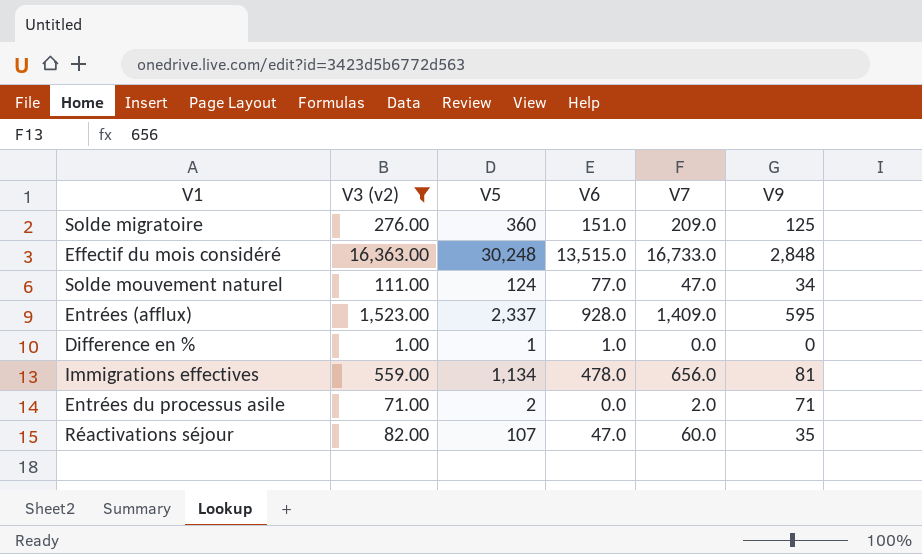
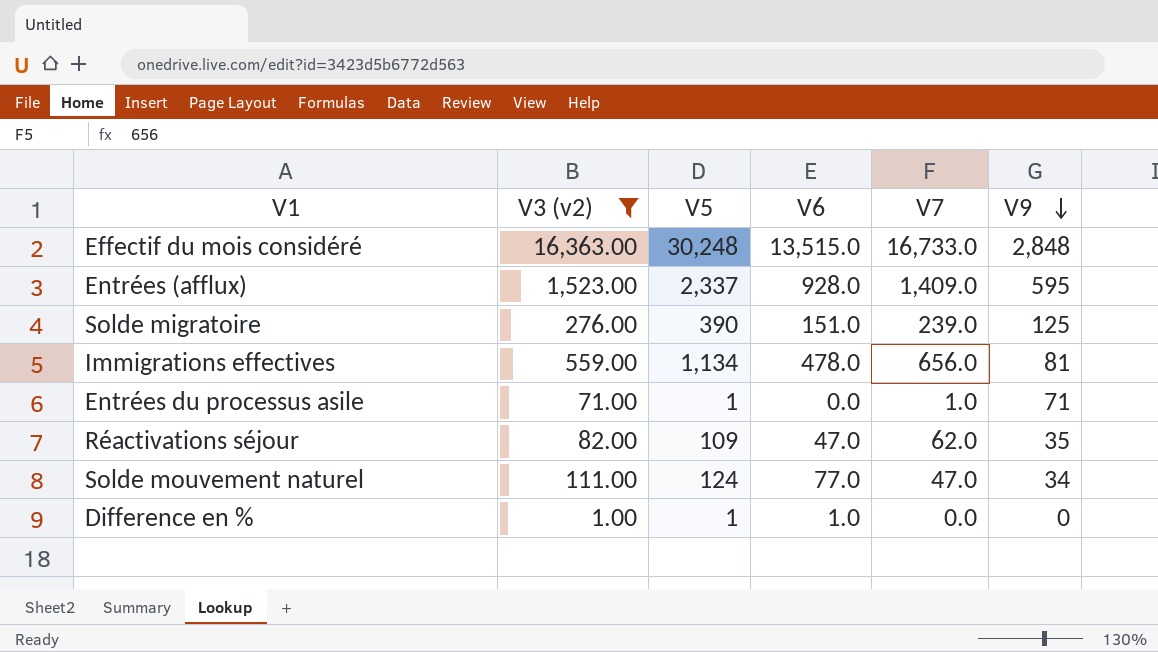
row order: none -> V9 descending
Solde migratoire | V5: 360 -> 390
Solde migratoire | V7: 209.0 -> 239.0
Entrées du processus asile | V5: 2 -> 1
Entrées du processus asile | V7: 2.0 -> 1.0
Réactivations séjour | V5: 107 -> 109
Réactivations séjour | V7: 60.0 -> 62.0

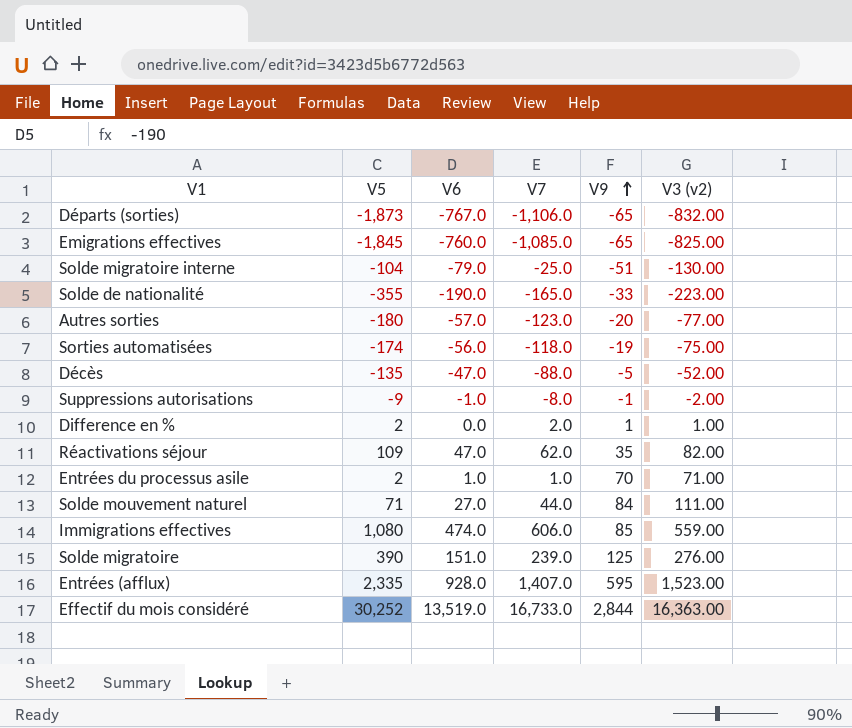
filter: V3 (v2) >= 1.00 -> none
row order: V9 descending -> V9 ascending
column V3 (v2) | position: 2 -> 6
Difference en % | V5: 1 -> 2
Difference en % | V6: 1.0 -> 0.0
Difference en % | V7: 0.0 -> 2.0
Difference en % | V9: 0 -> 1
Entrées du processus asile | V5: 1 -> 2
Entrées du processus asile | V6: 0.0 -> 1.0
Entrées du processus asile | V9: 71 -> 70
Solde mouvement naturel | V5: 124 -> 71
Solde mouvement naturel | V6: 77.0 -> 27.0
Solde mouvement naturel | V7: 47.0 -> 44.0
Solde mouvement naturel | V9: 34 -> 84
Immigrations effectives | V5: 1,134 -> 1,080
Immigrations effectives | V6: 478.0 -> 474.0
Immigrations effectives | V7: 656.0 -> 606.0
Immigrations effectives | V9: 81 -> 85
Entrées (afflux) | V5: 2,337 -> 2,335
Entrées (afflux) | V7: 1,409.0 -> 1,407.0
Effectif du mois considéré | V5: 30,248 -> 30,252
Effectif du mois considéré | V6: 13,515.0 -> 13,519.0
Effectif du mois considéré | V9: 2,848 -> 2,844

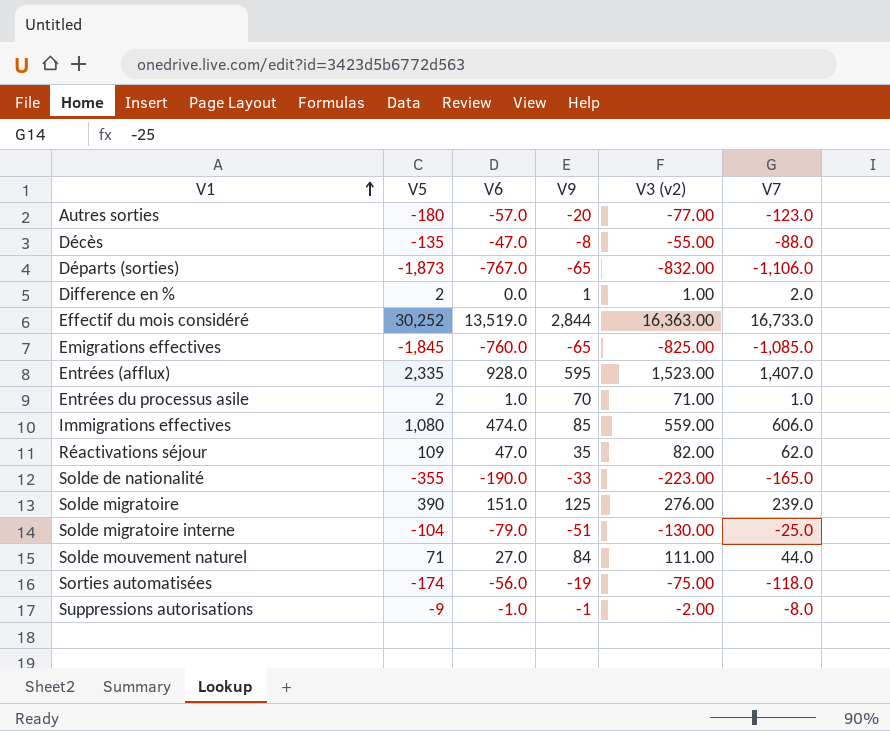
row order: V9 ascending -> V1 ascending
column V7 | position: 4 -> 6
Décès | V9: -5 -> -8
Décès | V3 (v2): -52.00 -> -55.00

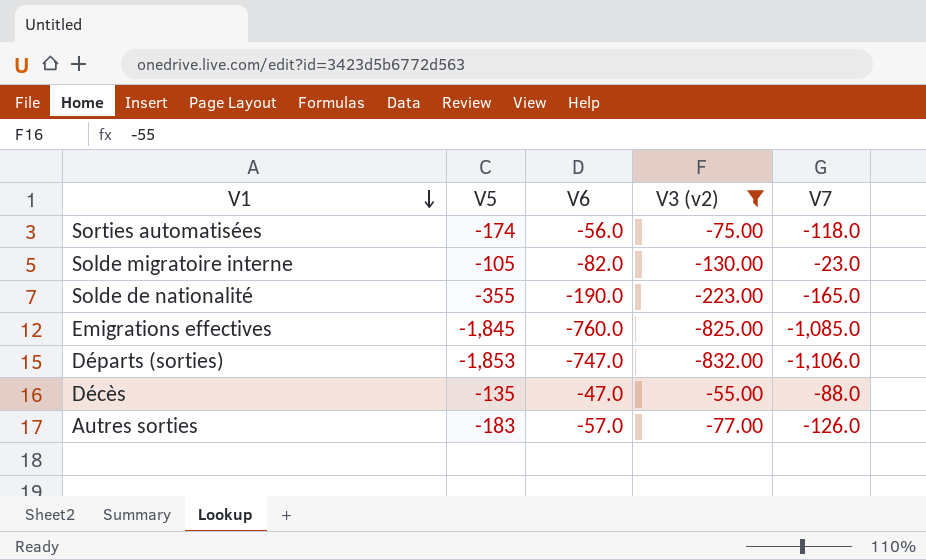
filter: none -> V3 (v2) <= -55.00
row order: V1 ascending -> V1 descending
column V9 | formula: [V3 (v2)] - [V6] -> none
Solde migratoire interne | V5: -104 -> -105
Solde migratoire interne | V6: -79.0 -> -82.0
Solde migratoire interne | V7: -25.0 -> -23.0
Départs (sorties) | V5: -1,873 -> -1,853
Départs (sorties) | V6: -767.0 -> -747.0
Autres sorties | V5: -180 -> -183
Autres sorties | V7: -123.0 -> -126.0

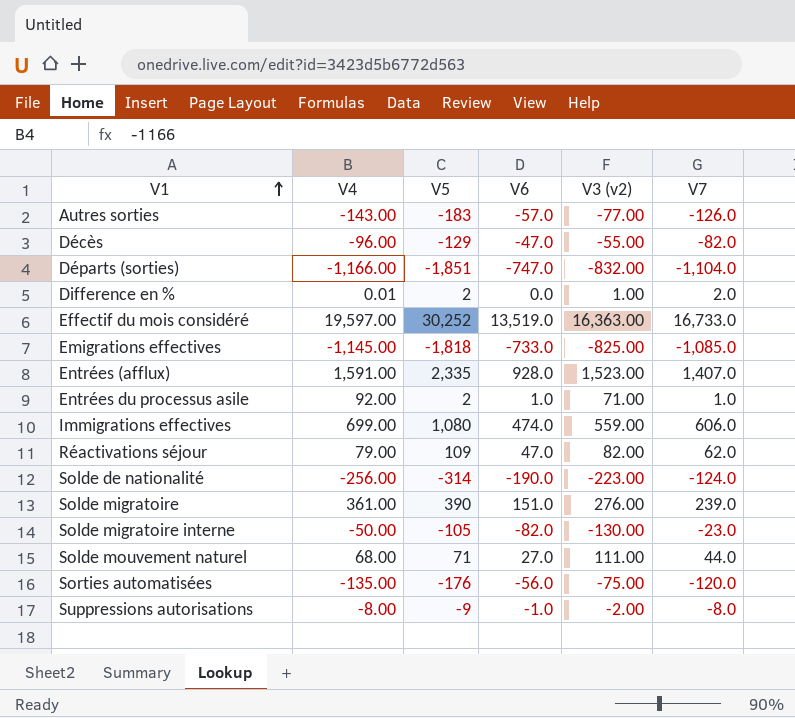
filter: V3 (v2) <= -55.00 -> none
row order: V1 descending -> V1 ascending
column V4 | position: none -> 2
Décès | V5: -135 -> -129
Décès | V7: -88.0 -> -82.0
Départs (sorties) | V5: -1,853 -> -1,851
Départs (sorties) | V7: -1,106.0 -> -1,104.0
Emigrations effectives | V5: -1,845 -> -1,818
Emigrations effectives | V6: -760.0 -> -733.0
Solde de nationalité | V5: -355 -> -314
Solde de nationalité | V7: -165.0 -> -124.0
Sorties automatisées | V5: -174 -> -176
Sorties automatisées | V7: -118.0 -> -120.0

